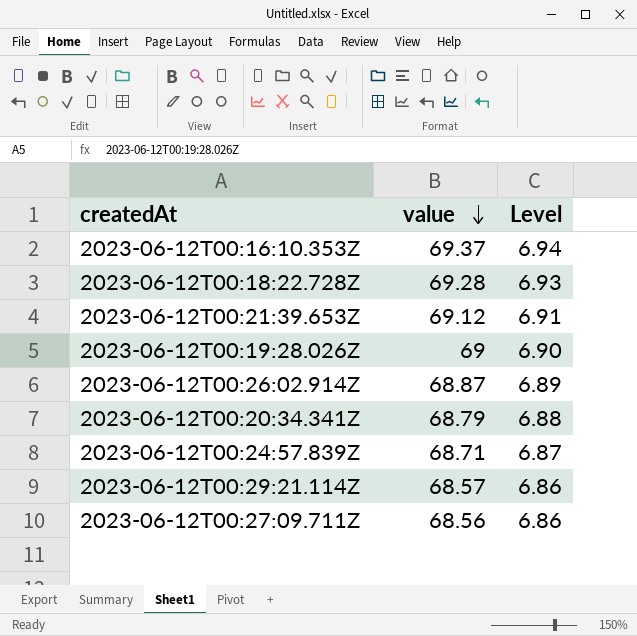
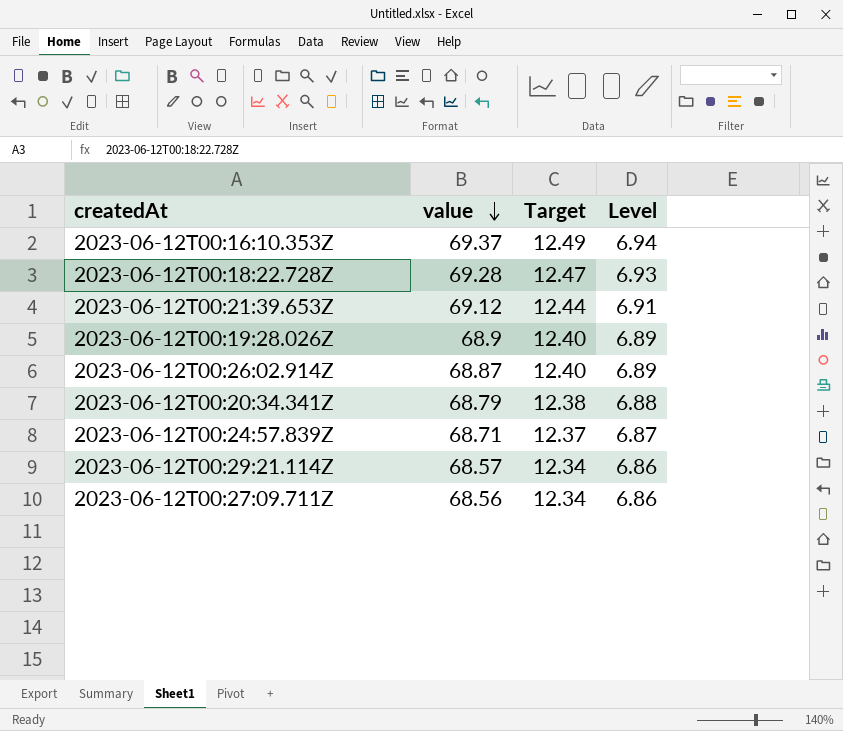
column Target | formula: none -> [value] * 0.18
2023-06-12T00:19:28.026Z | value: 69 -> 68.9
2023-06-12T00:19:28.026Z | Level: 6.90 -> 6.89

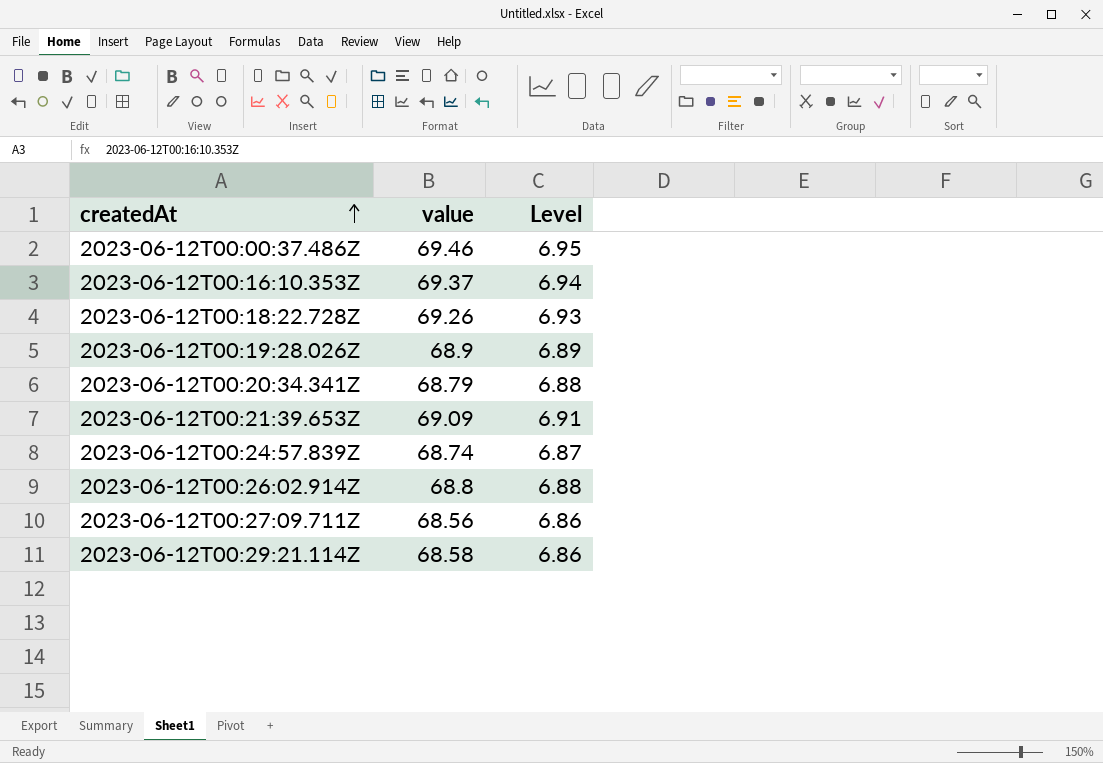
row order: value descending -> createdAt ascending
column Target | formula: [value] * 0.18 -> none
row 2023-06-12T00:00:37.486Z: none -> 69.46 | 6.95
2023-06-12T00:18:22.728Z | value: 69.28 -> 69.26
2023-06-12T00:21:39.653Z | value: 69.12 -> 69.09
2023-06-12T00:24:57.839Z | value: 68.71 -> 68.74
2023-06-12T00:26:02.914Z | value: 68.87 -> 68.8
2023-06-12T00:26:02.914Z | Level: 6.89 -> 6.88
2023-06-12T00:29:21.114Z | value: 68.57 -> 68.58

